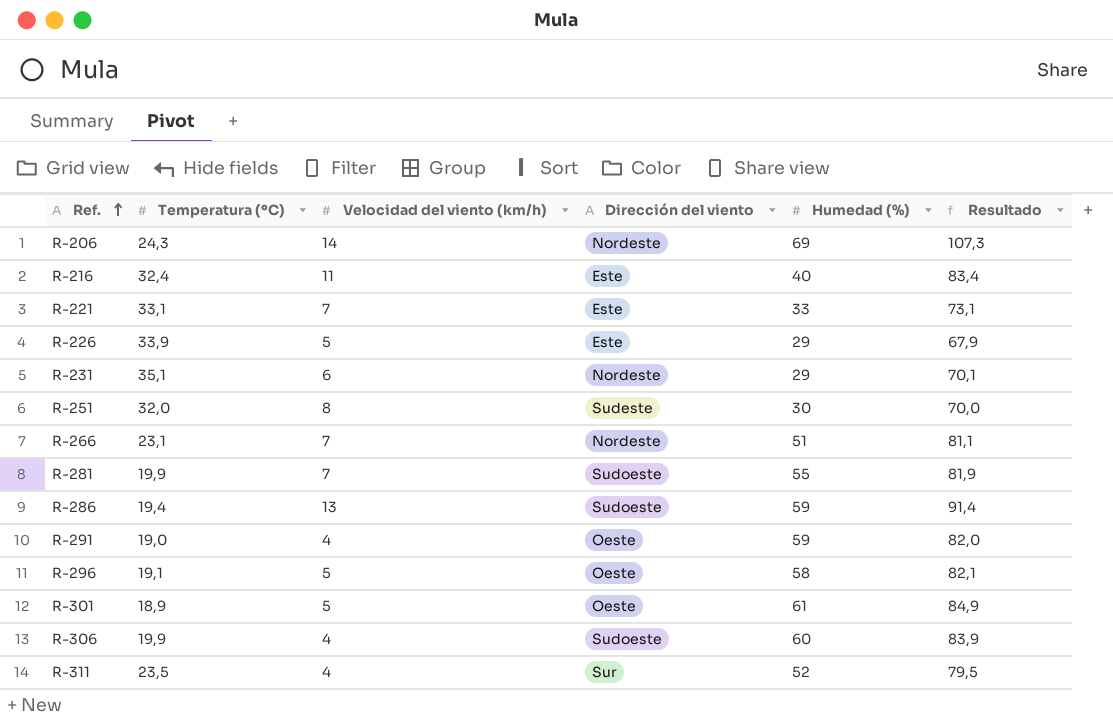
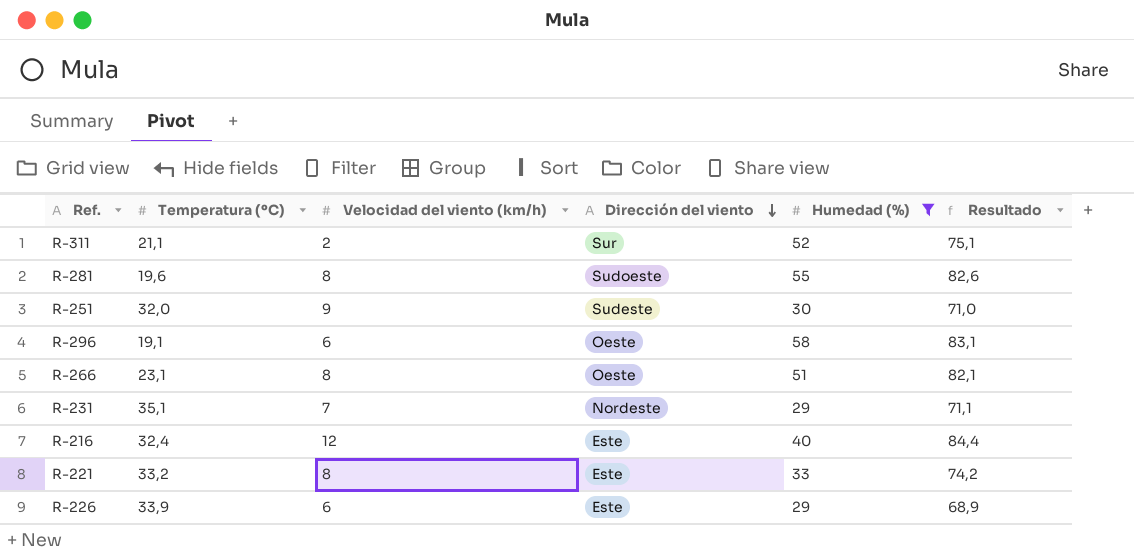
filter: none -> Humedad (%) <= 58
row order: Ref. ascending -> Dirección del viento descending
R-311 | Temperatura (ºC): 23,5 -> 21,1
R-311 | Velocidad del viento (km/h): 4 -> 2
R-311 | Resultado: 79,5 -> 75,1
R-281 | Temperatura (ºC): 19,9 -> 19,6
R-281 | Velocidad del viento (km/h): 7 -> 8
R-281 | Resultado: 81,9 -> 82,6
R-251 | Velocidad del viento (km/h): 8 -> 9
R-251 | Resultado: 70,0 -> 71,0
R-296 | Velocidad del viento (km/h): 5 -> 6
R-296 | Resultado: 82,1 -> 83,1
R-266 | Velocidad del viento (km/h): 7 -> 8
R-266 | Dirección del viento: Nordeste -> Oeste
R-266 | Resultado: 81,1 -> 82,1
R-231 | Velocidad del viento (km/h): 6 -> 7
R-231 | Resultado: 70,1 -> 71,1
R-216 | Velocidad del viento (km/h): 11 -> 12
R-216 | Resultado: 83,4 -> 84,4
R-221 | Temperatura (ºC): 33,1 -> 33,2
R-221 | Velocidad del viento (km/h): 7 -> 8
R-221 | Resultado: 73,1 -> 74,2
R-226 | Velocidad del viento (km/h): 5 -> 6
R-226 | Resultado: 67,9 -> 68,9

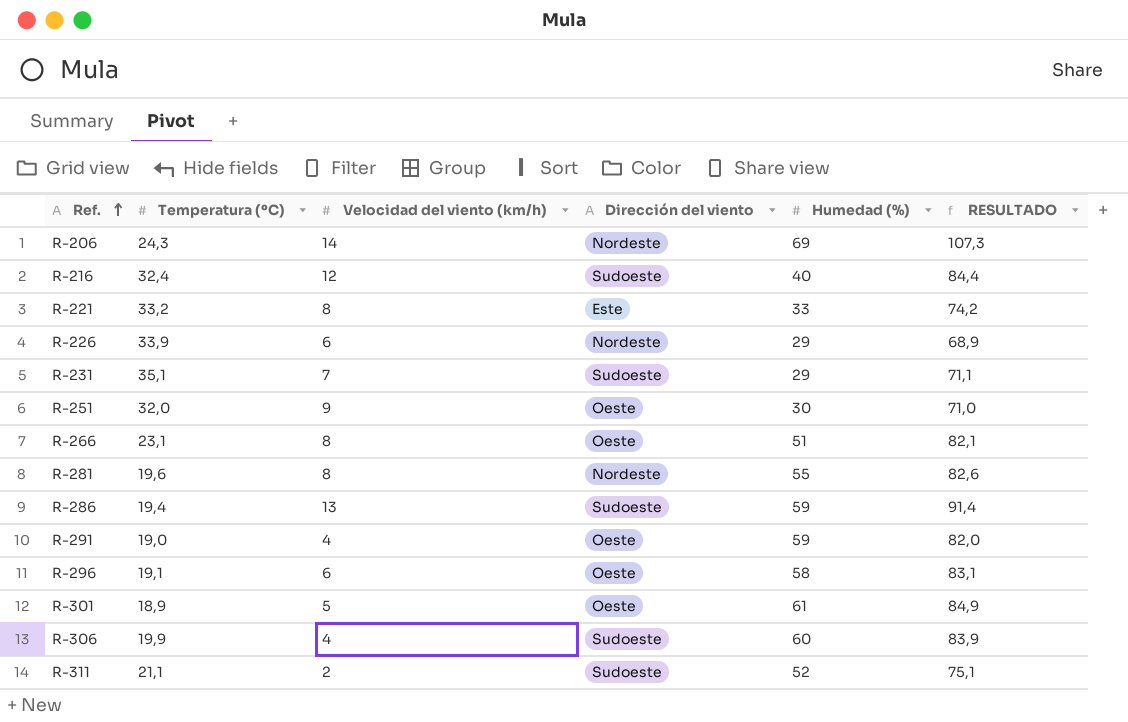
filter: Humedad (%) <= 58 -> none
row order: Dirección del viento descending -> Ref. ascending
column name: Resultado -> RESULTADO
R-216 | Dirección del viento: Este -> Sudoeste
R-226 | Dirección del viento: Este -> Nordeste
R-231 | Dirección del viento: Nordeste -> Sudoeste
R-251 | Dirección del viento: Sudeste -> Oeste
R-281 | Dirección del viento: Sudoeste -> Nordeste
R-311 | Dirección del viento: Sur -> Sudoeste

